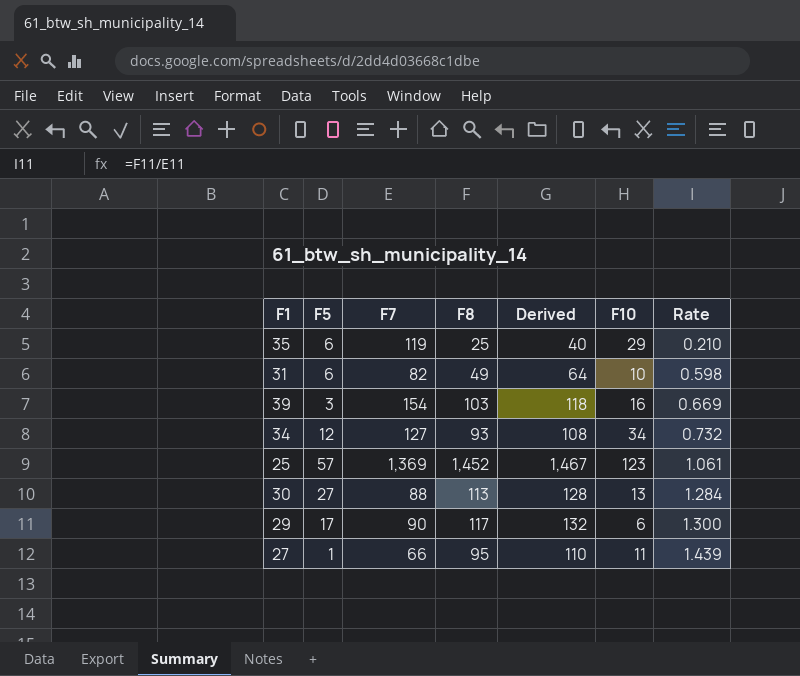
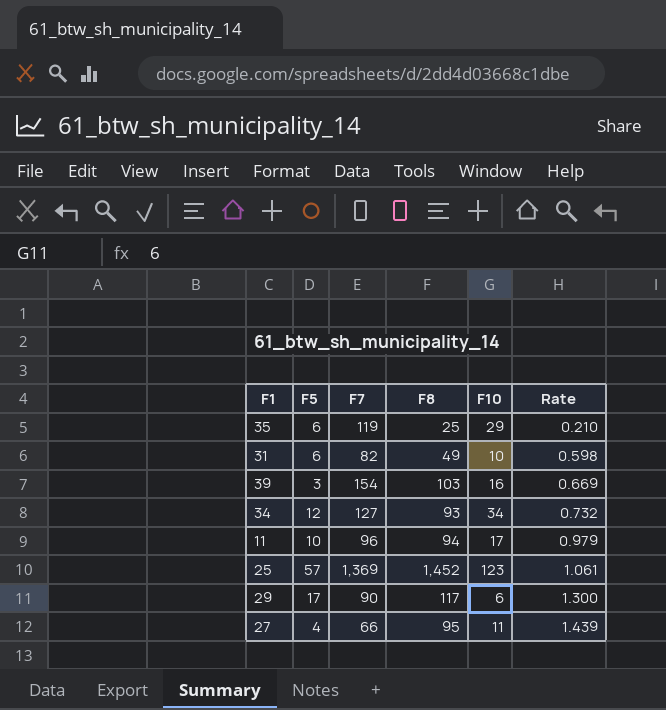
column Derived | formula: [F8] + 15 -> none
row 30: 27 | 88 | 113 | 128 | 13 | 1.284 -> none
row 11: none -> 10 | 96 | 94 | 17 | 0.979
27 | F5: 1 -> 4

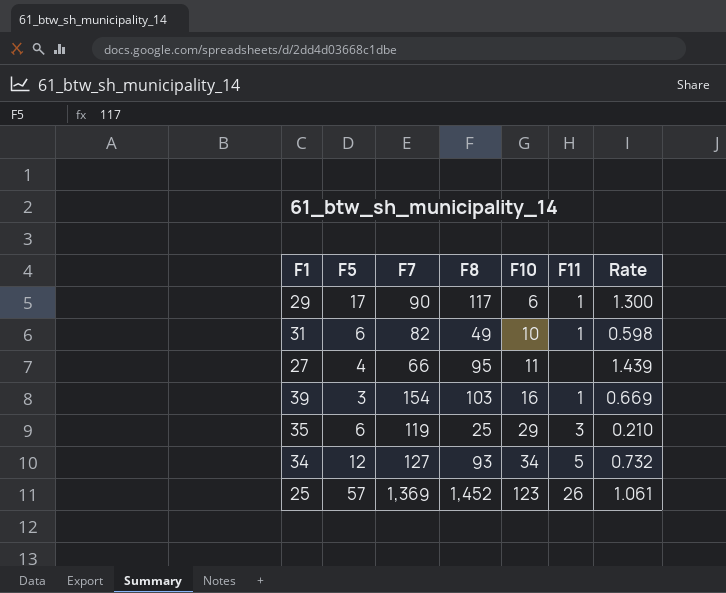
row order: Rate ascending -> F10 ascending
column F11 | position: none -> 6
row 11: 10 | 96 | 94 | 17 | 0.979 -> none

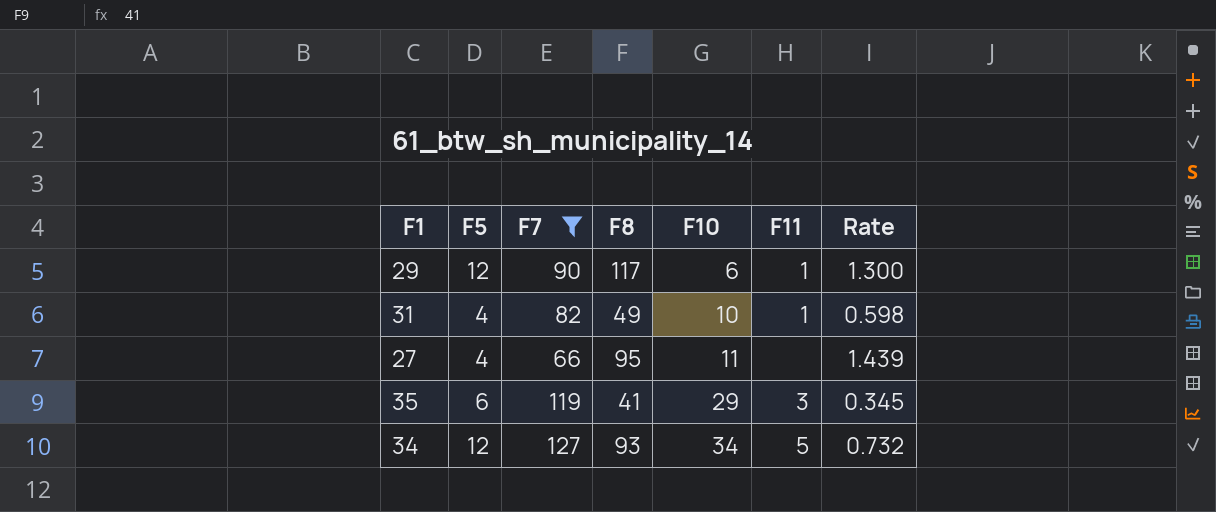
filter: none -> F7 <= 127
29 | F5: 17 -> 12
31 | F5: 6 -> 4
35 | F8: 25 -> 41
35 | Rate: 0.210 -> 0.345

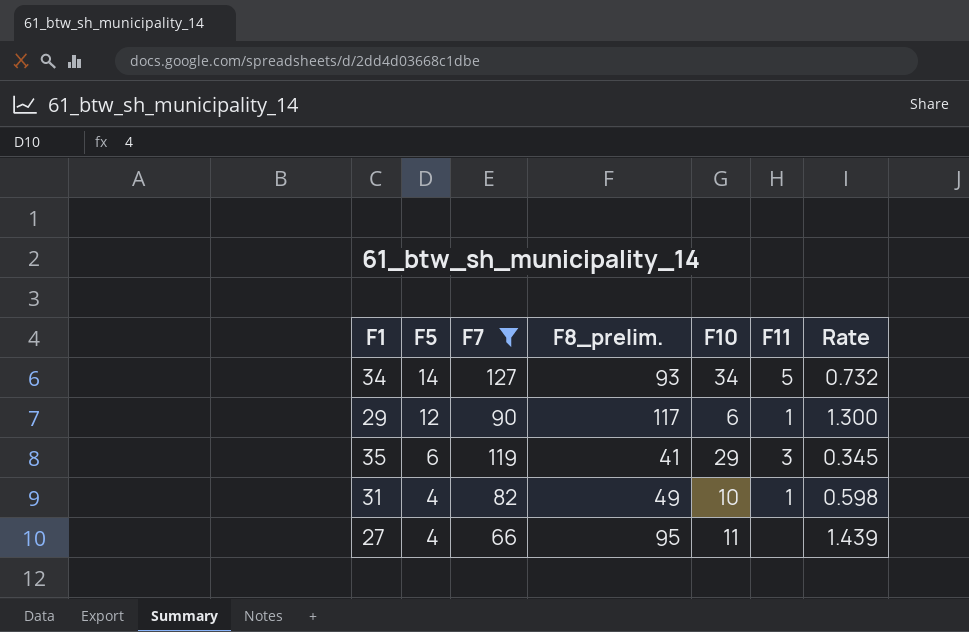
row order: F10 ascending -> F5 descending
column name: F8 -> F8_prelim.
34 | F5: 12 -> 14

